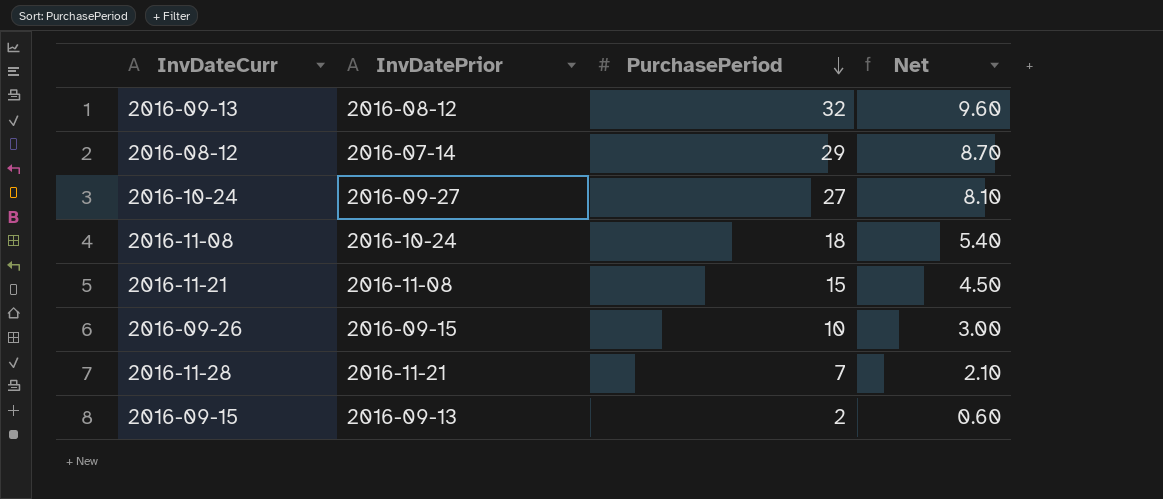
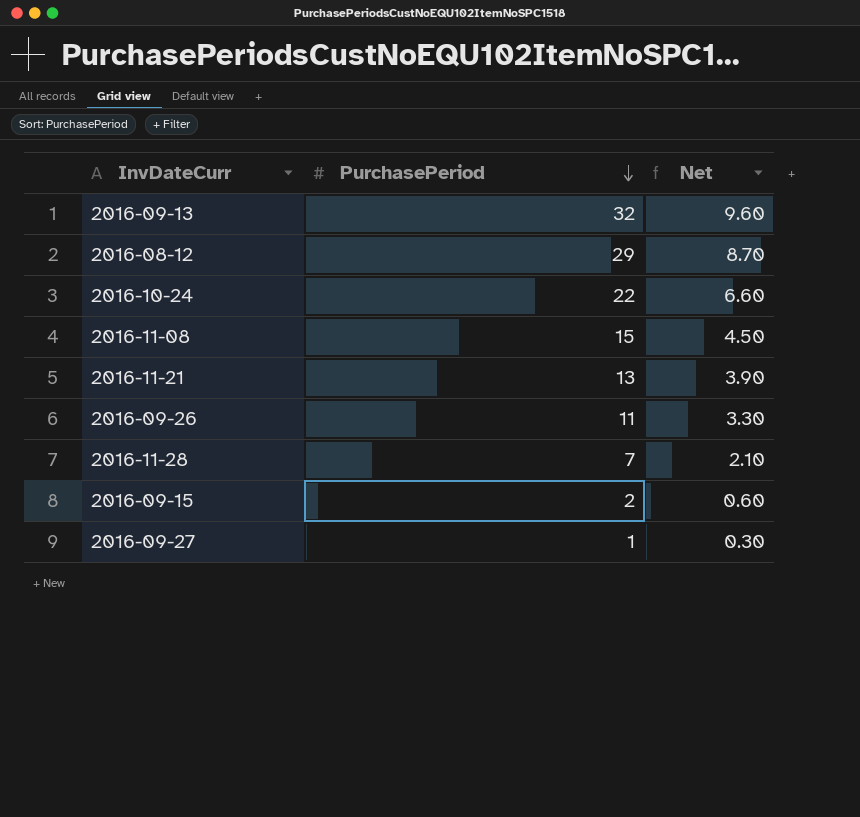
column InvDatePrior | position: 2 -> none
2016-10-24 | PurchasePeriod: 27 -> 22
2016-10-24 | Net: 8.10 -> 6.60
2016-11-08 | PurchasePeriod: 18 -> 15
2016-11-08 | Net: 5.40 -> 4.50
2016-11-21 | PurchasePeriod: 15 -> 13
2016-11-21 | Net: 4.50 -> 3.90
2016-09-26 | PurchasePeriod: 10 -> 11
2016-09-26 | Net: 3.00 -> 3.30
row 2016-09-27: none -> 1 | 0.30

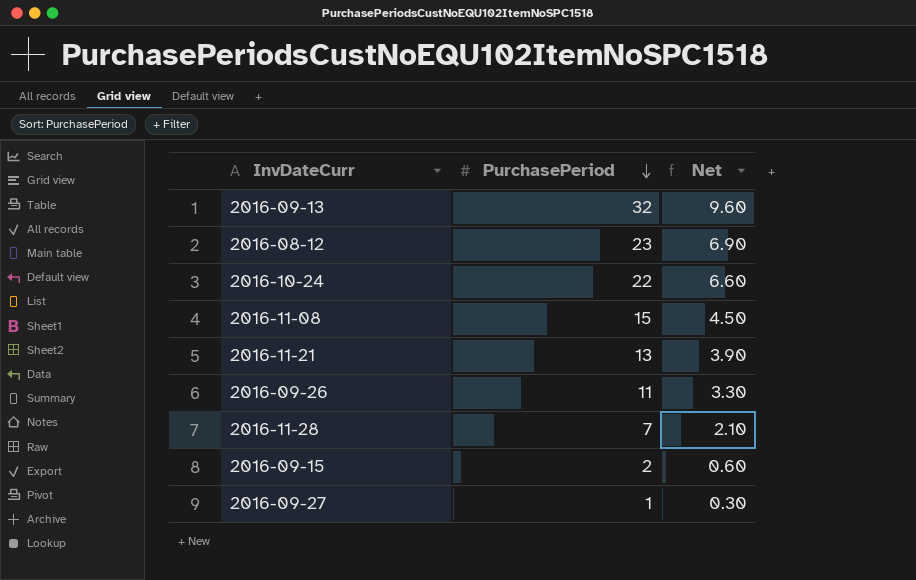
2016-08-12 | PurchasePeriod: 29 -> 23
2016-08-12 | Net: 8.70 -> 6.90

